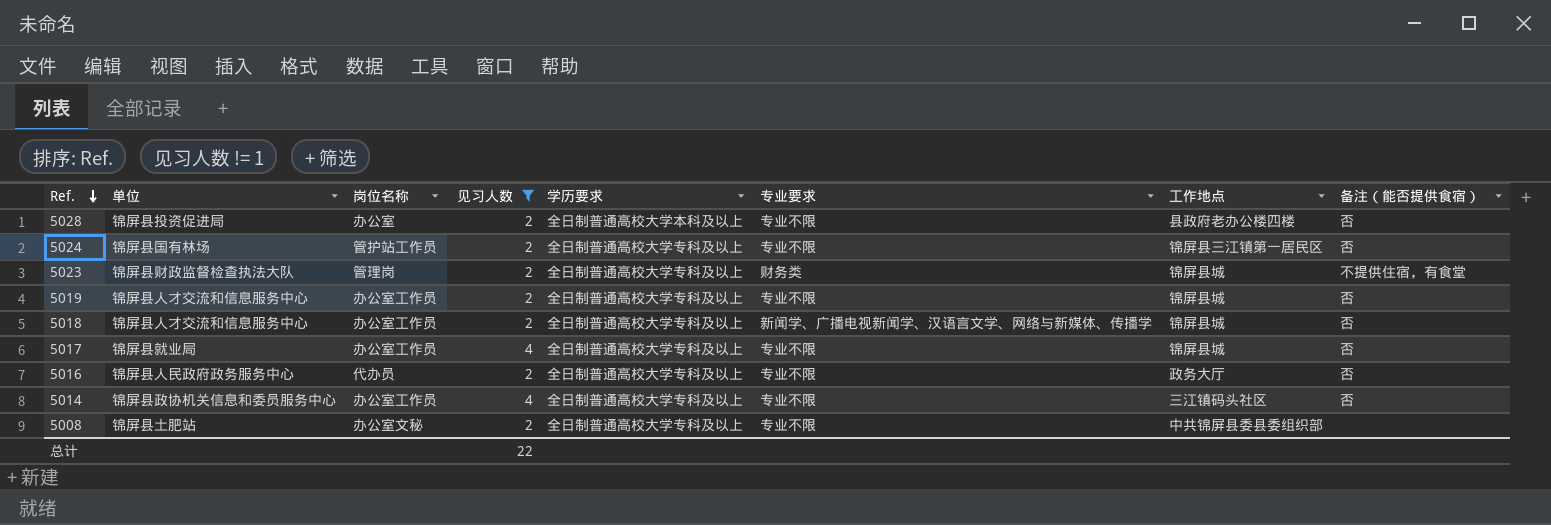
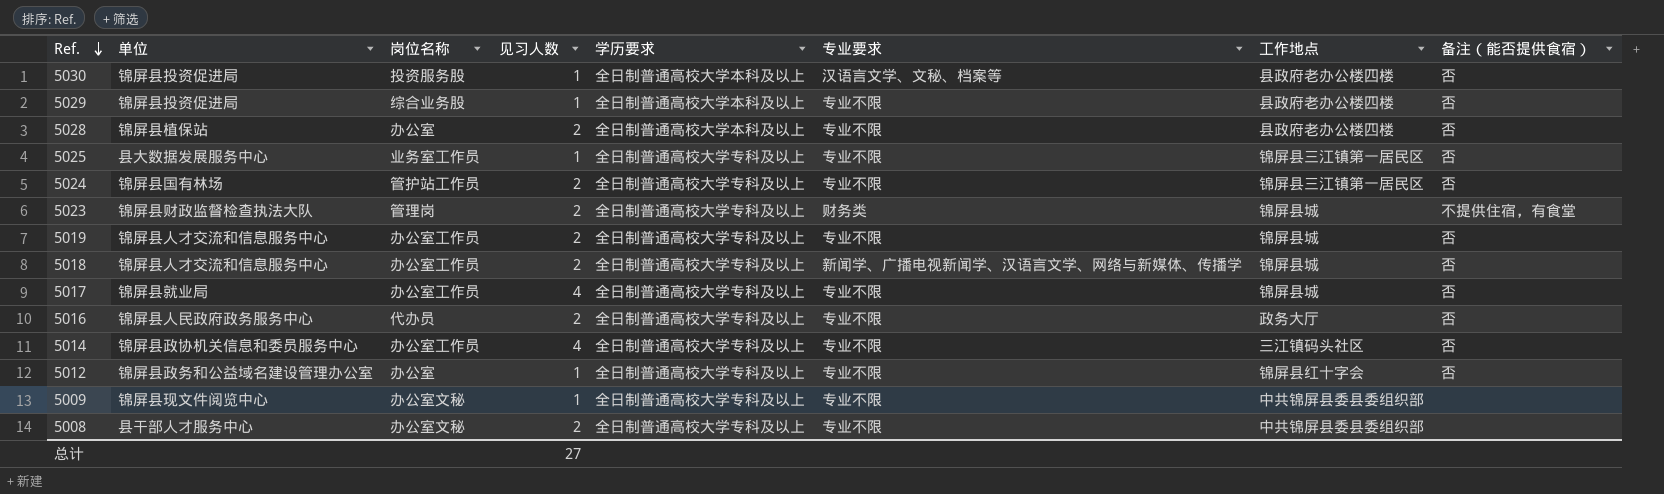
filter: 见习人数 != 1 -> none
5028 | 单位: 锦屏县投资促进局 -> 锦屏县植保站
5008 | 单位: 锦屏县土肥站 -> 县干部人才服务中心
总计 | 见习人数: 22 -> 27

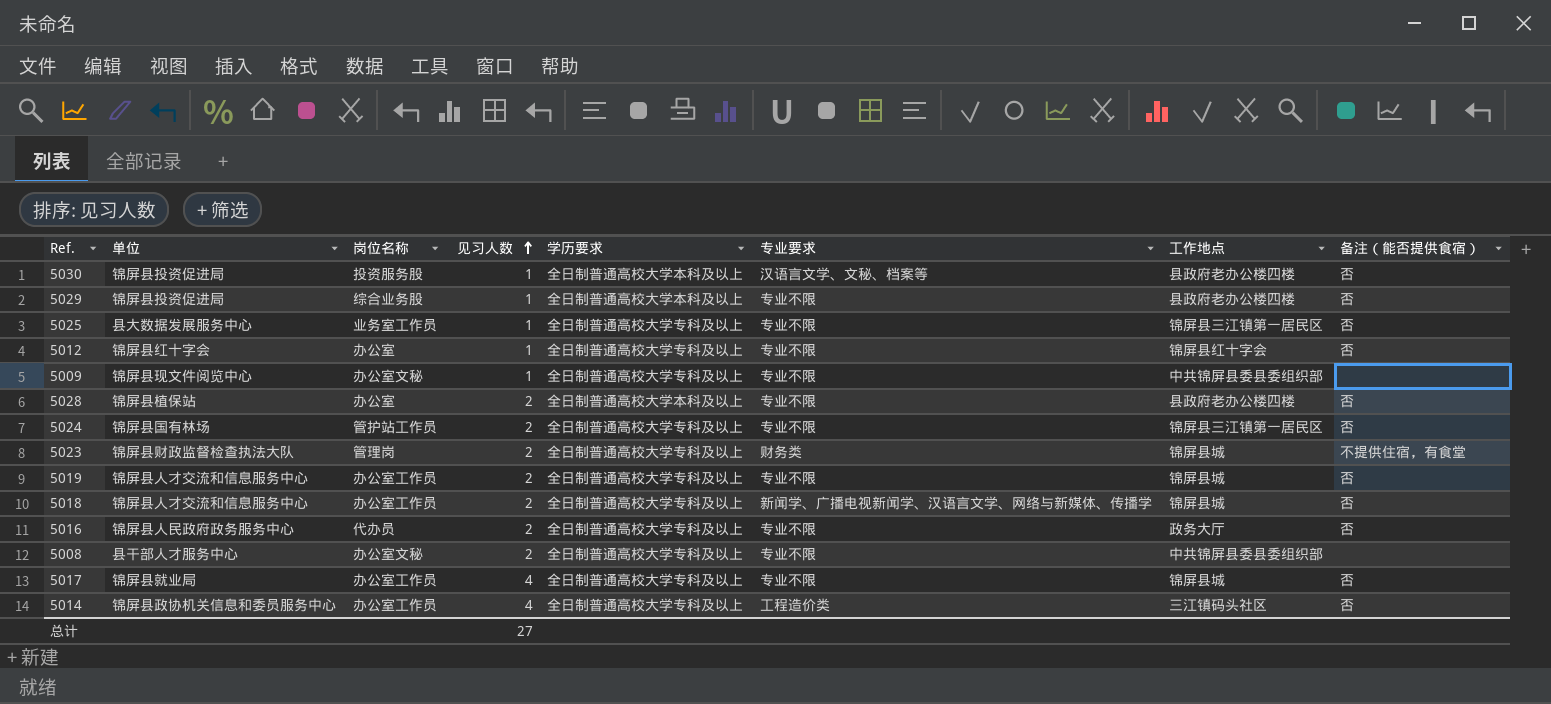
row order: Ref. descending -> 见习人数 ascending
5012 | 单位: 锦屏县政务和公益域名建设管理办公室 -> 锦屏县红十字会
5014 | 专业要求: 专业不限 -> 工程造价类

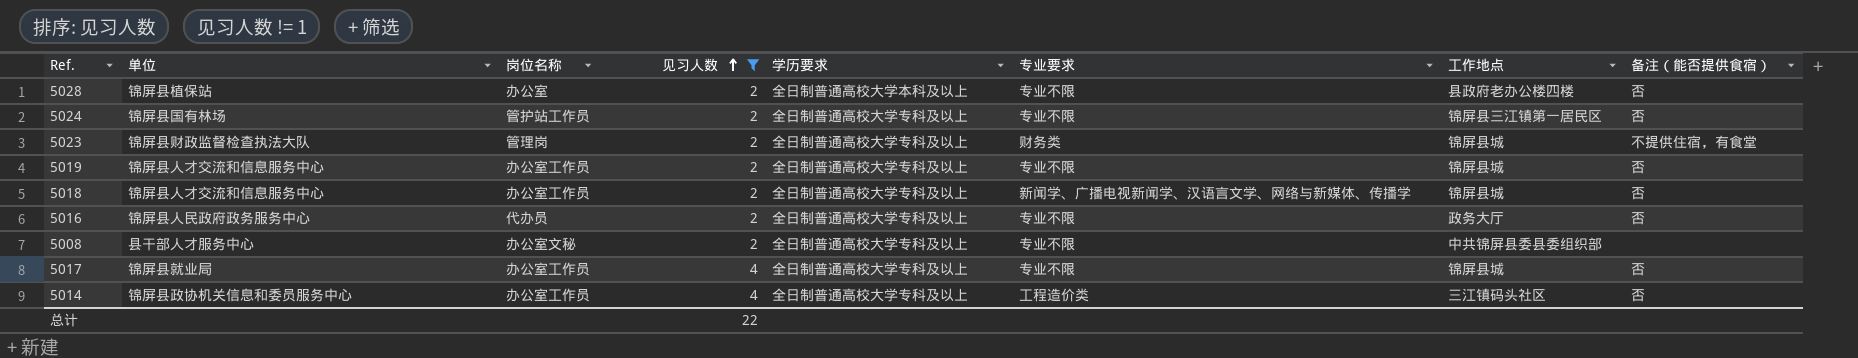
filter: none -> 见习人数 != 1
总计 | 见习人数: 27 -> 22

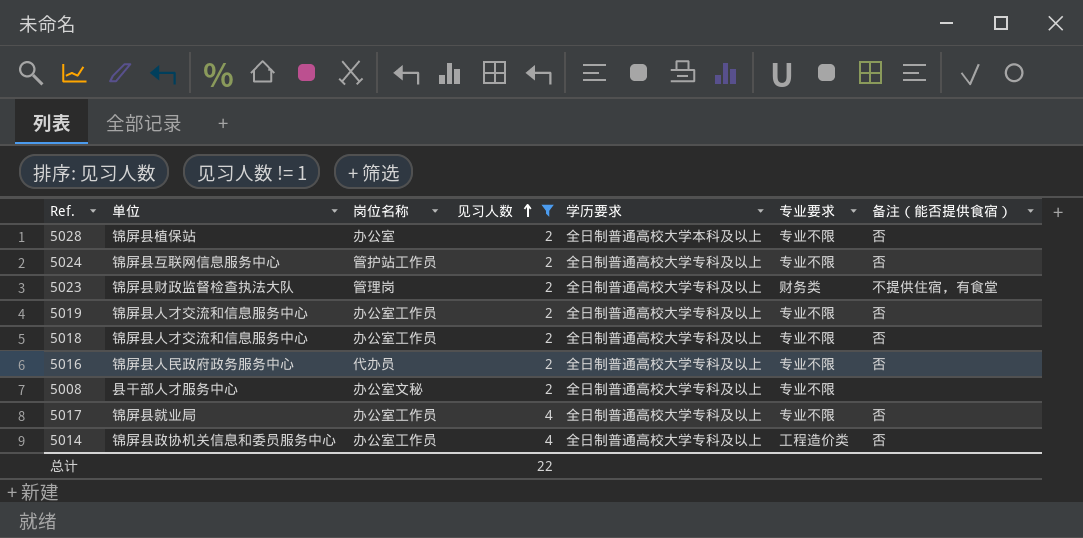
column 工作地点 | position: 7 -> none
5024 | 单位: 锦屏县国有林场 -> 锦屏县互联网信息服务中心
5018 | 专业要求: 新闻学、广播电视新闻学、汉语言文学、网络与新媒体、传播学 -> 专业不限

